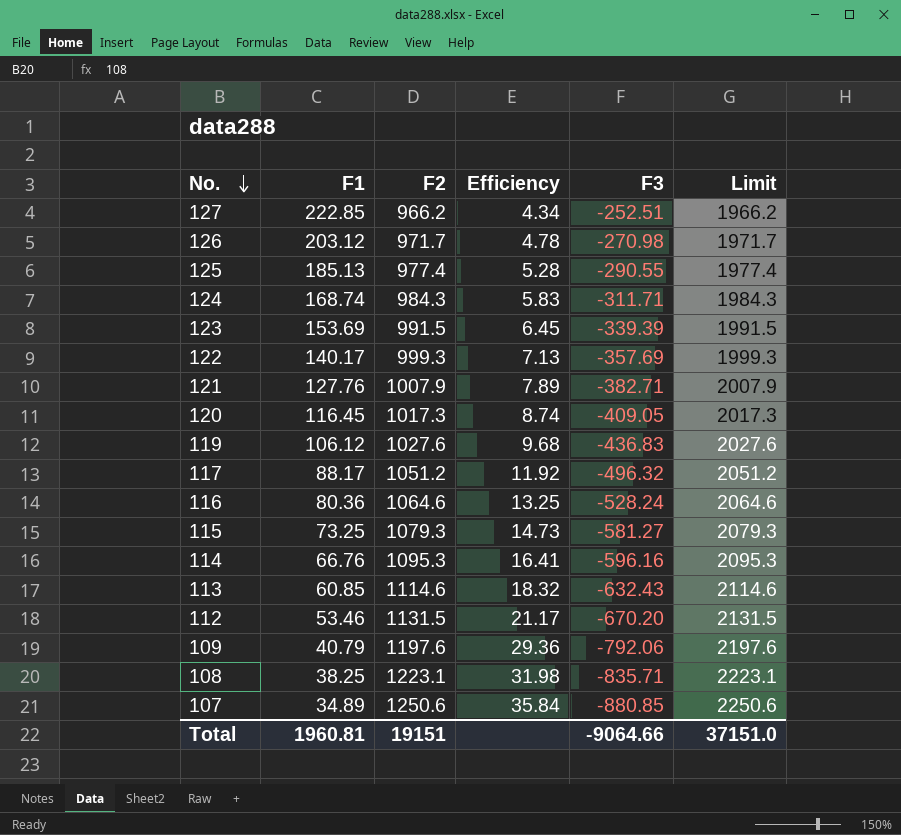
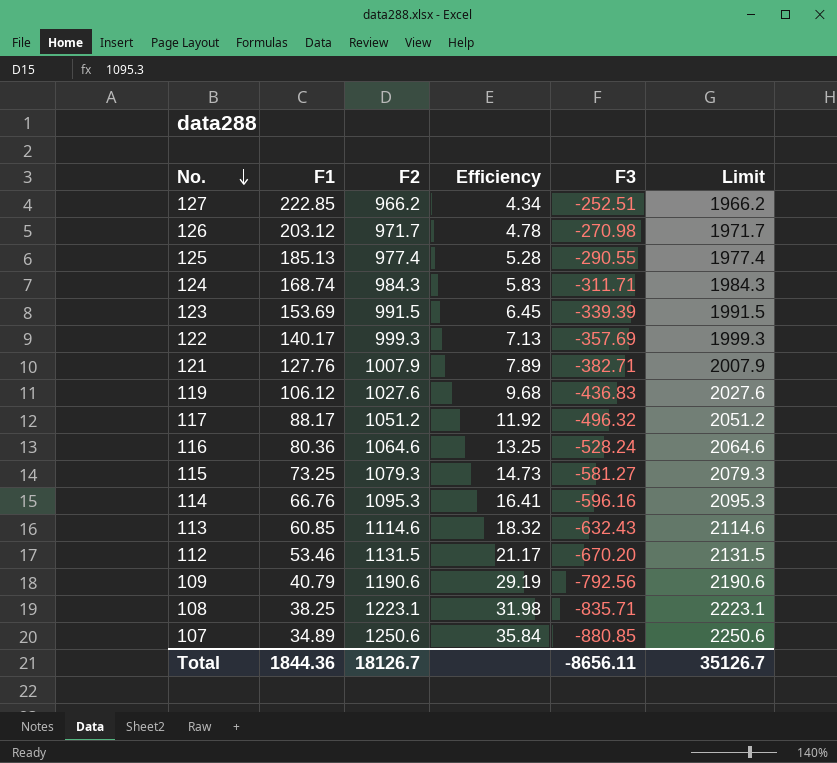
row 120: 116.45 | 1017.3 | 8.74 | -409.05 | 2017.3 -> none
109 | F2: 1197.6 -> 1190.6
109 | Efficiency: 29.36 -> 29.19
109 | F3: -792.06 -> -792.56
109 | Limit: 2197.6 -> 2190.6
Total | F1: 1960.81 -> 1844.36
Total | F2: 19151 -> 18126.7
Total | F3: -9064.66 -> -8656.11
Total | Limit: 37151.0 -> 35126.7

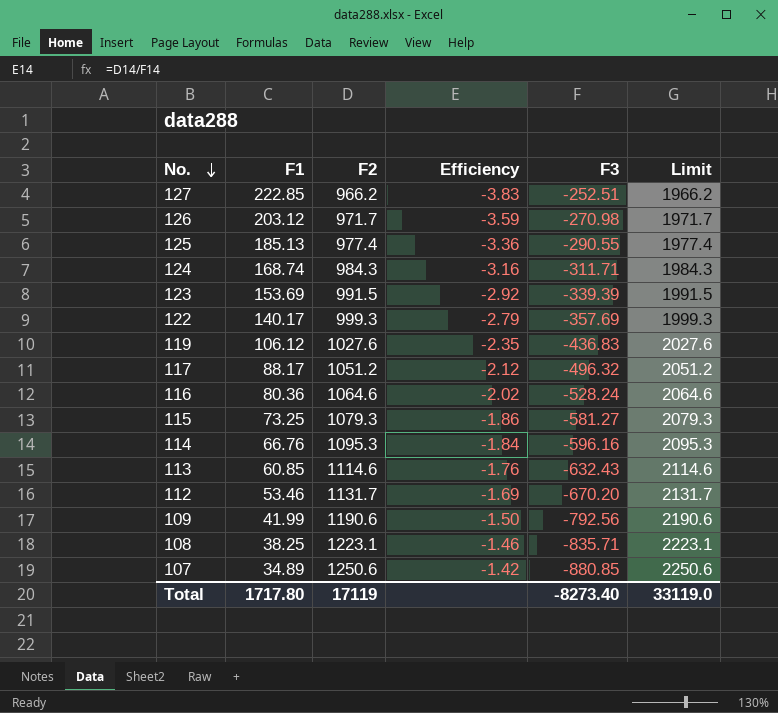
column Efficiency | formula: [F2] / [F1] -> [F2] / [F3]
row 121: 127.76 | 1007.9 | 7.89 | -382.71 | 2007.9 -> none
112 | F2: 1131.5 -> 1131.7
112 | Limit: 2131.5 -> 2131.7
109 | F1: 40.79 -> 41.99
Total | F1: 1844.36 -> 1717.80
Total | F2: 18126.7 -> 17119
Total | F3: -8656.11 -> -8273.40
Total | Limit: 35126.7 -> 33119.0

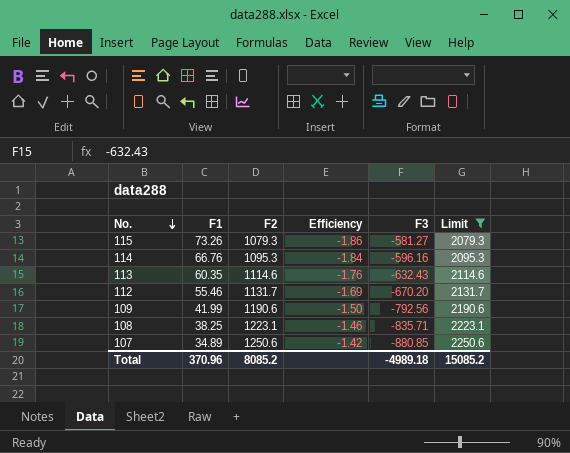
filter: none -> Limit >= 2079.3
115 | F1: 73.25 -> 73.26
113 | F1: 60.85 -> 60.35
112 | F1: 53.46 -> 55.46
Total | F1: 1717.80 -> 370.96
Total | F2: 17119 -> 8085.2
Total | F3: -8273.40 -> -4989.18
Total | Limit: 33119.0 -> 15085.2

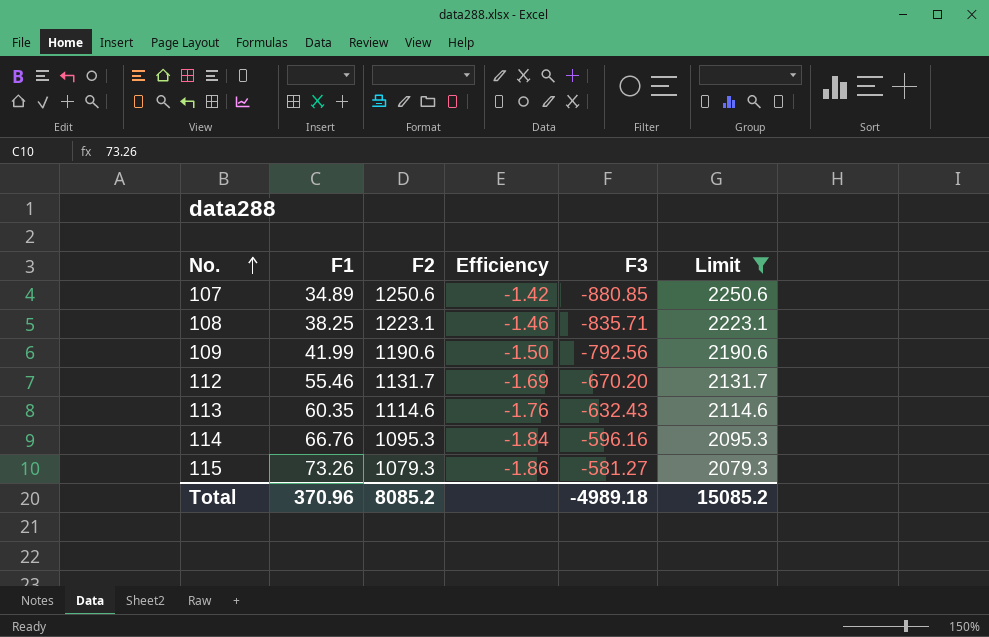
row order: No. descending -> No. ascending

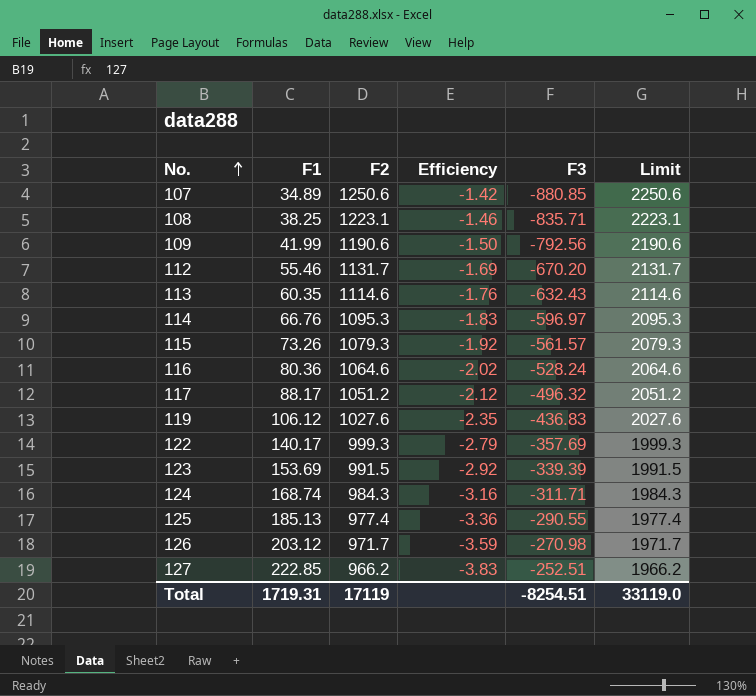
filter: Limit >= 2079.3 -> none
114 | Efficiency: -1.84 -> -1.83
114 | F3: -596.16 -> -596.97
115 | Efficiency: -1.86 -> -1.92
115 | F3: -581.27 -> -561.57
Total | F1: 370.96 -> 1719.31
Total | F2: 8085.2 -> 17119
Total | F3: -4989.18 -> -8254.51
Total | Limit: 15085.2 -> 33119.0

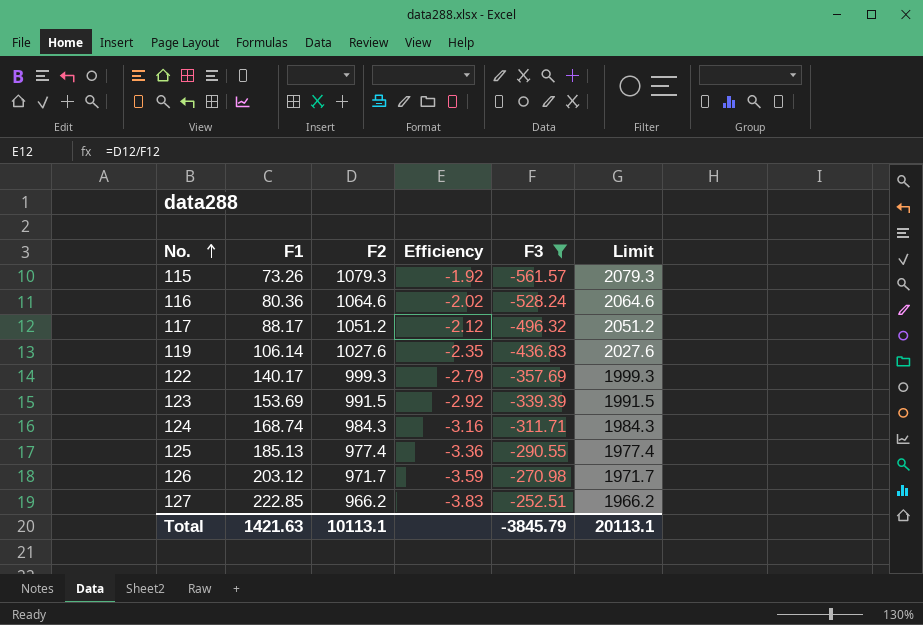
filter: none -> F3 >= -561.57
119 | F1: 106.12 -> 106.14
Total | F1: 1719.31 -> 1421.63
Total | F2: 17119 -> 10113.1
Total | F3: -8254.51 -> -3845.79
Total | Limit: 33119.0 -> 20113.1

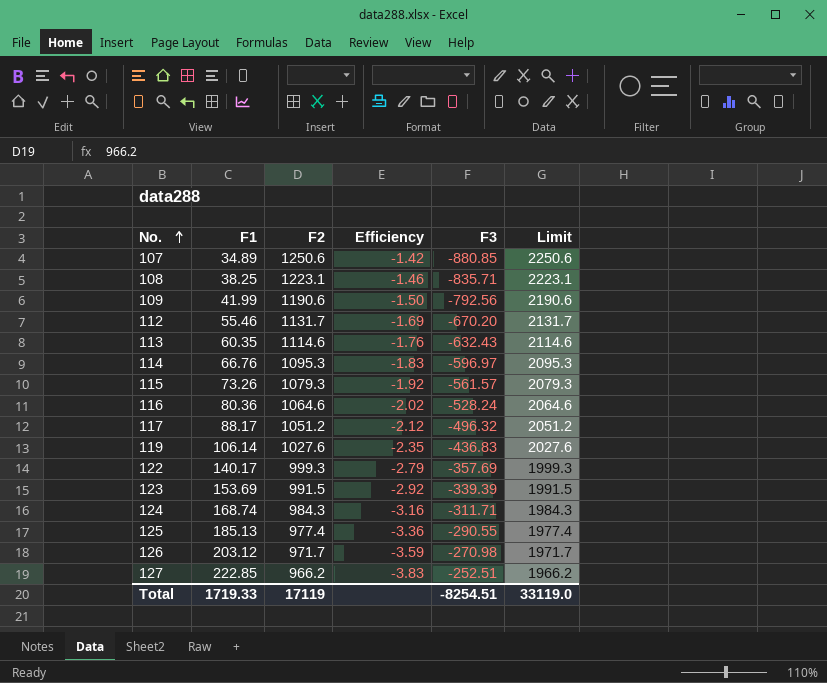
filter: F3 >= -561.57 -> none
Total | F1: 1421.63 -> 1719.33
Total | F2: 10113.1 -> 17119
Total | F3: -3845.79 -> -8254.51
Total | Limit: 20113.1 -> 33119.0

